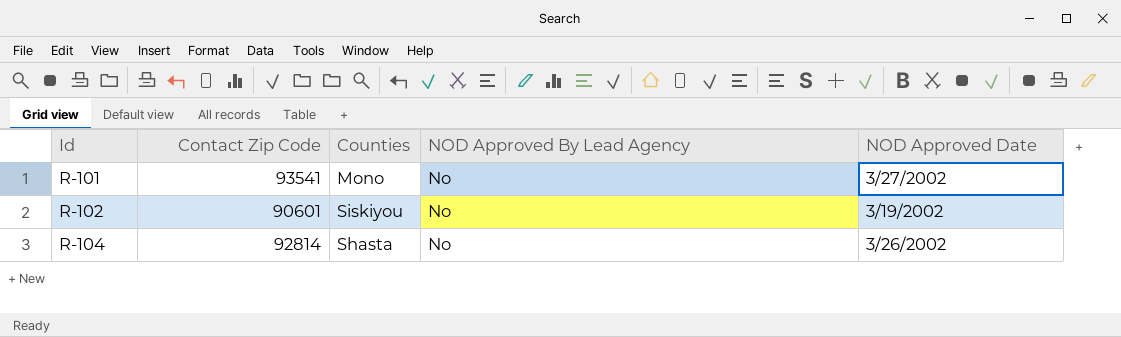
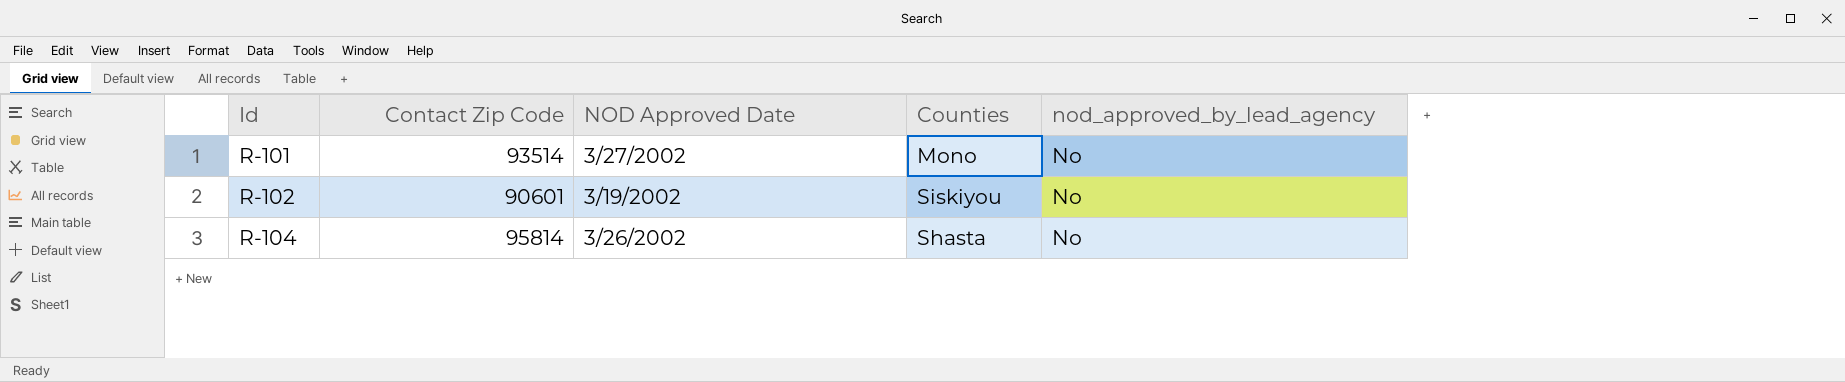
column NOD Approved Date | position: 5 -> 3
column name: NOD Approved By Lead Agency -> nod_approved_by_lead_agency
R-101 | Contact Zip Code: 93541 -> 93514
R-104 | Contact Zip Code: 92814 -> 95814

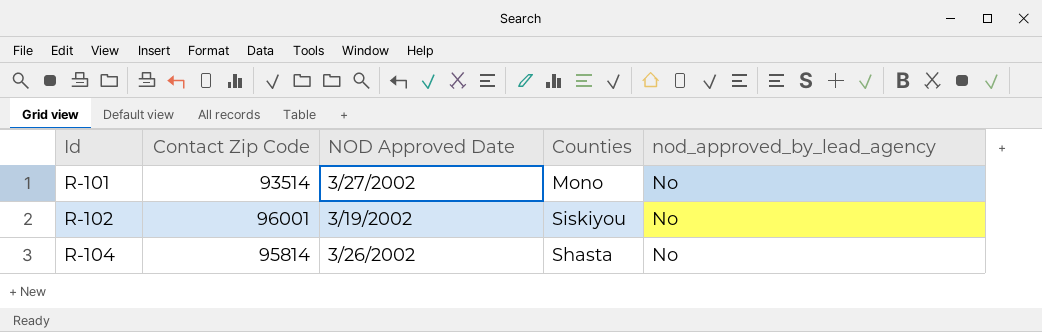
R-102 | Contact Zip Code: 90601 -> 96001

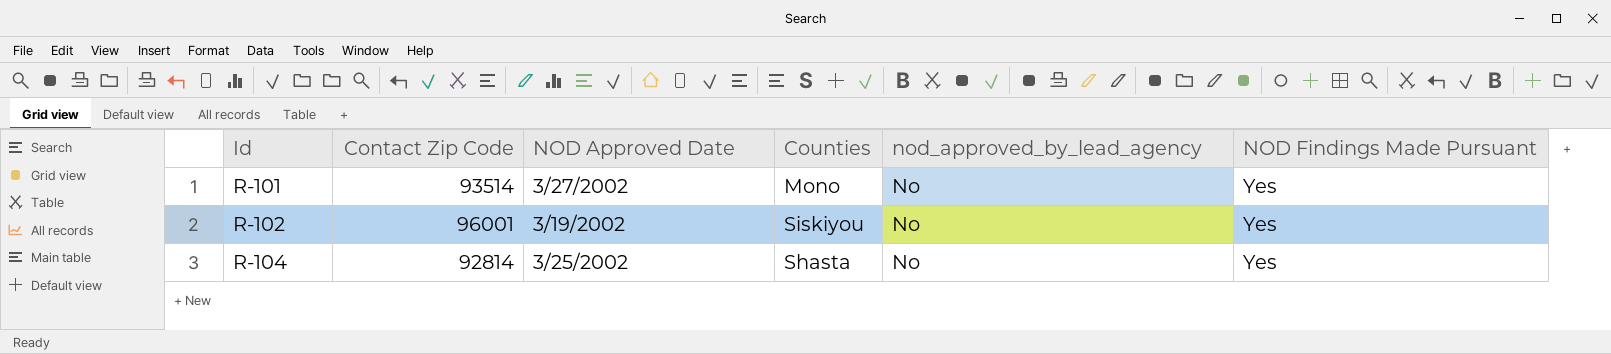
column NOD Findings Made Pursuant | position: none -> 6
R-104 | Contact Zip Code: 95814 -> 92814
R-104 | NOD Approved Date: 3/26/2002 -> 3/25/2002

